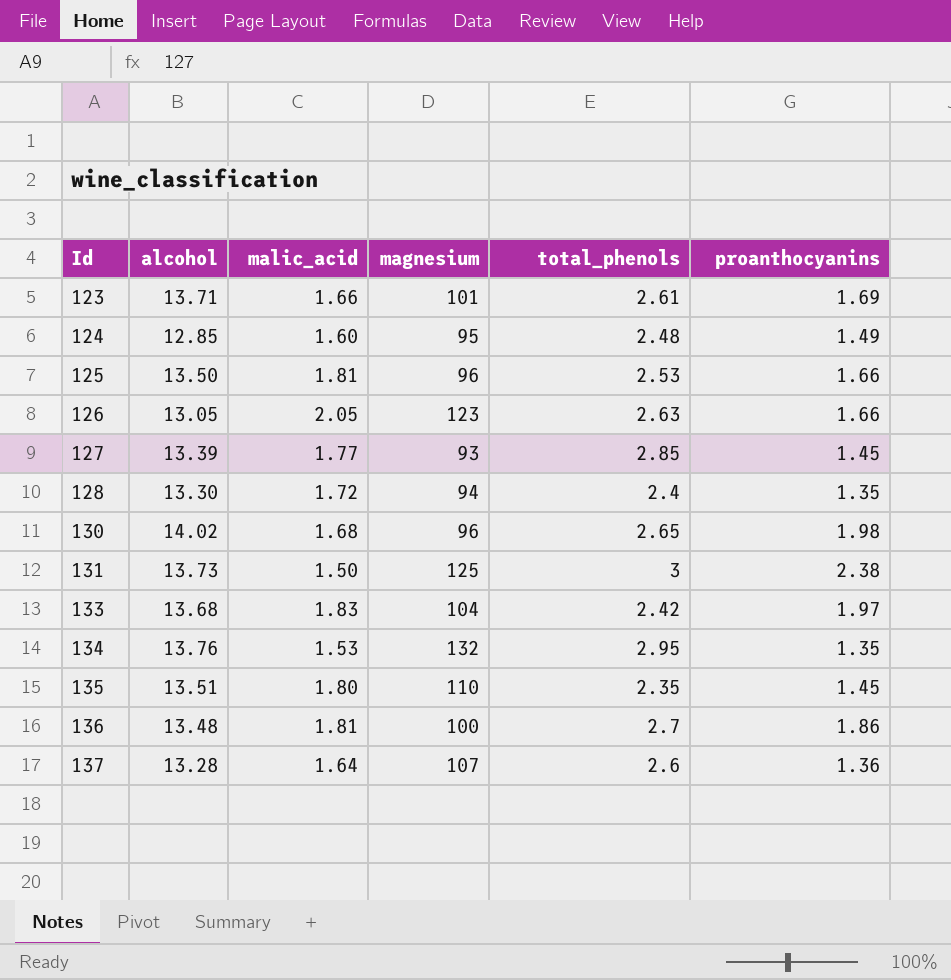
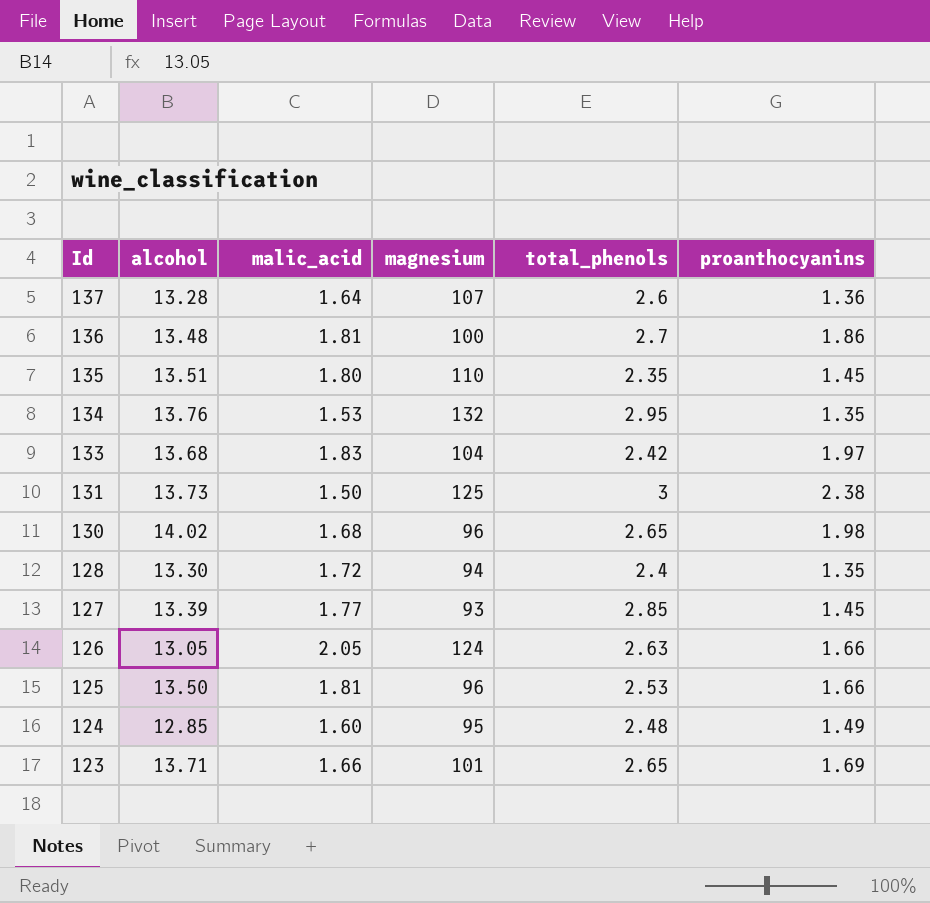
row order: Id ascending -> Id descending
126 | magnesium: 123 -> 124
123 | total_phenols: 2.61 -> 2.65

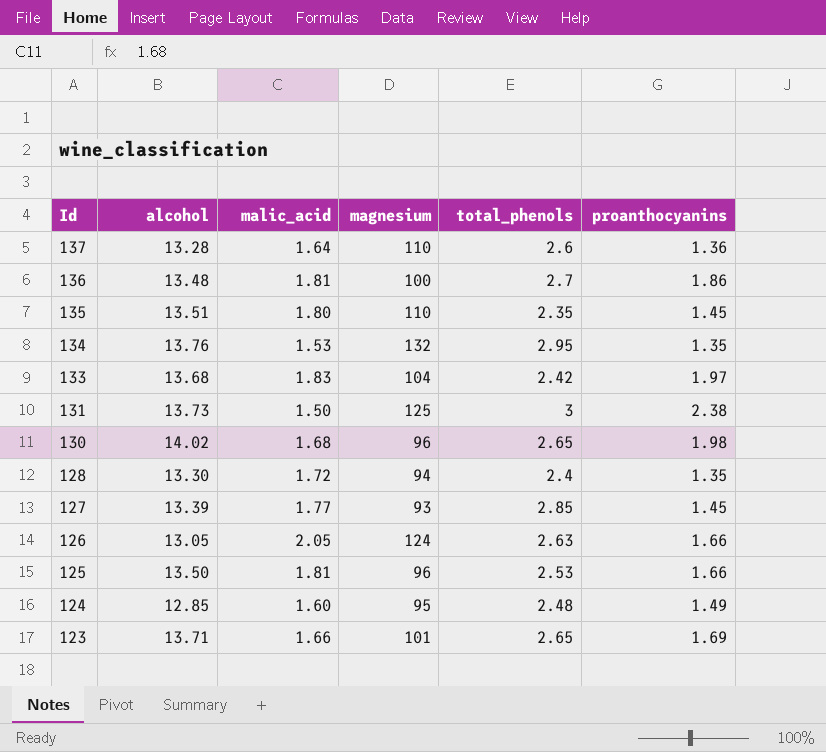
137 | magnesium: 107 -> 110

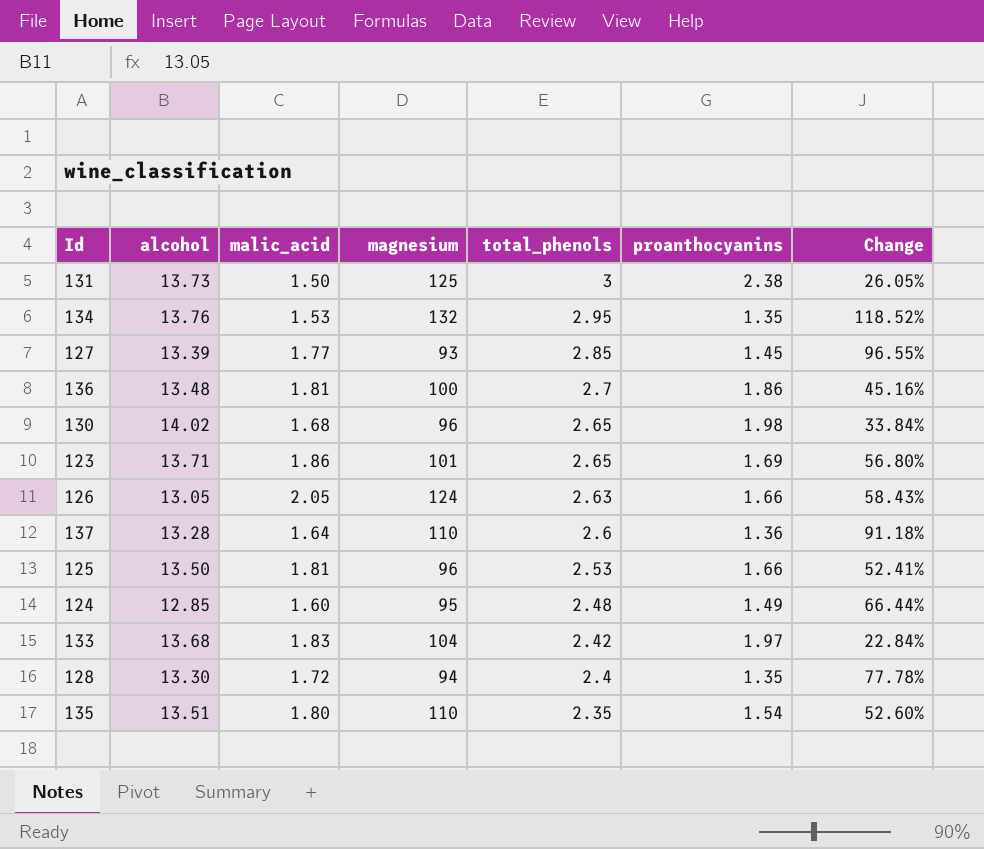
row order: Id descending -> total_phenols descending
column Change | formula: none -> ([total_phenols] - [proanthocyanins]) / [proanthocyanins]
123 | malic_acid: 1.66 -> 1.86
135 | proanthocyanins: 1.45 -> 1.54

